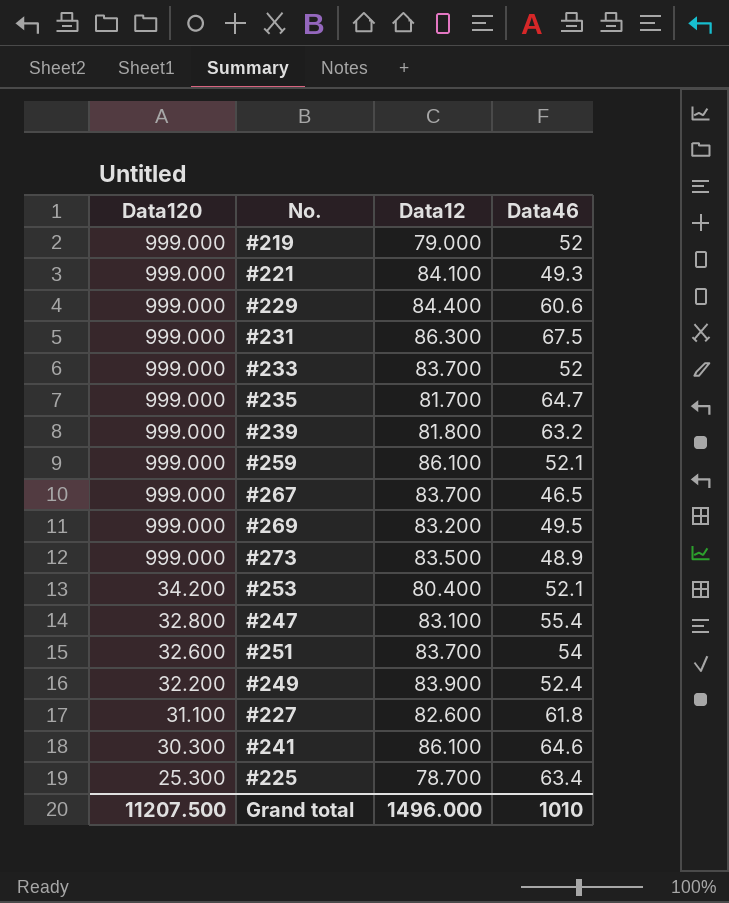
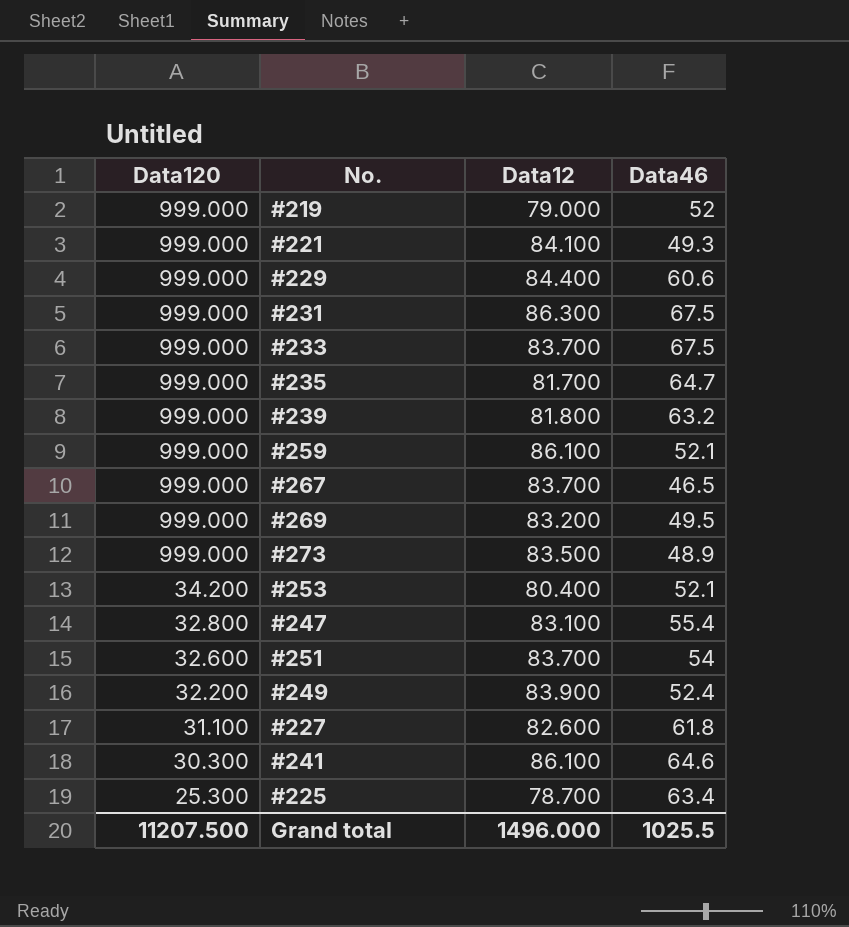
#233 | Data46: 52 -> 67.5
Grand total | Data46: 1010 -> 1025.5

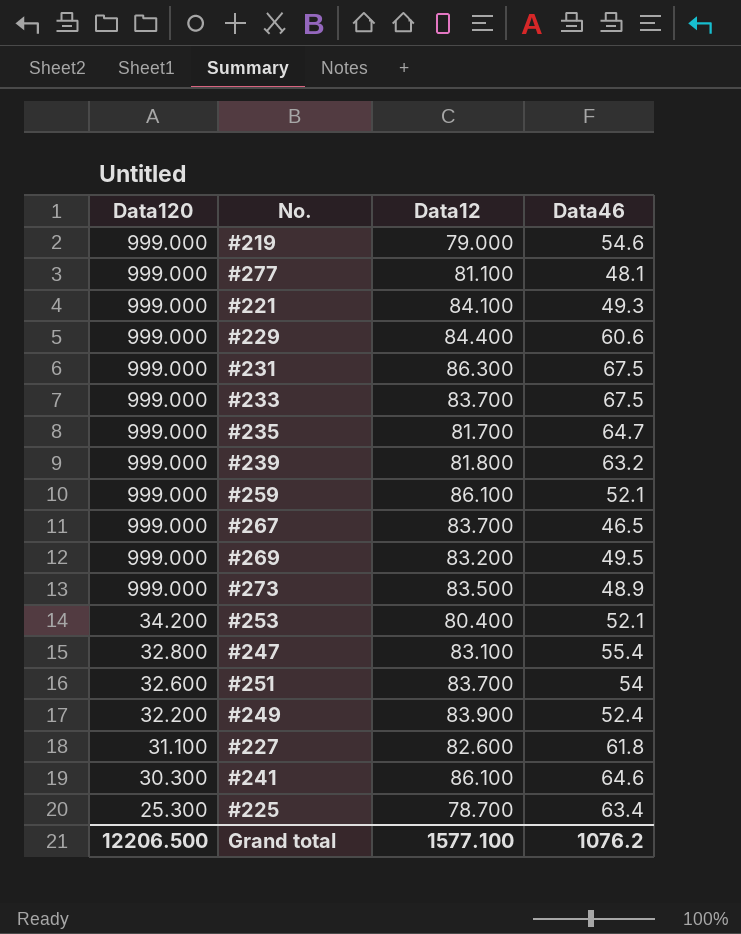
#219 | Data46: 52 -> 54.6
row #277: none -> 999.000 | 81.100 | 48.1
Grand total | Data120: 11207.500 -> 12206.500
Grand total | Data12: 1496.000 -> 1577.100
Grand total | Data46: 1025.5 -> 1076.2

